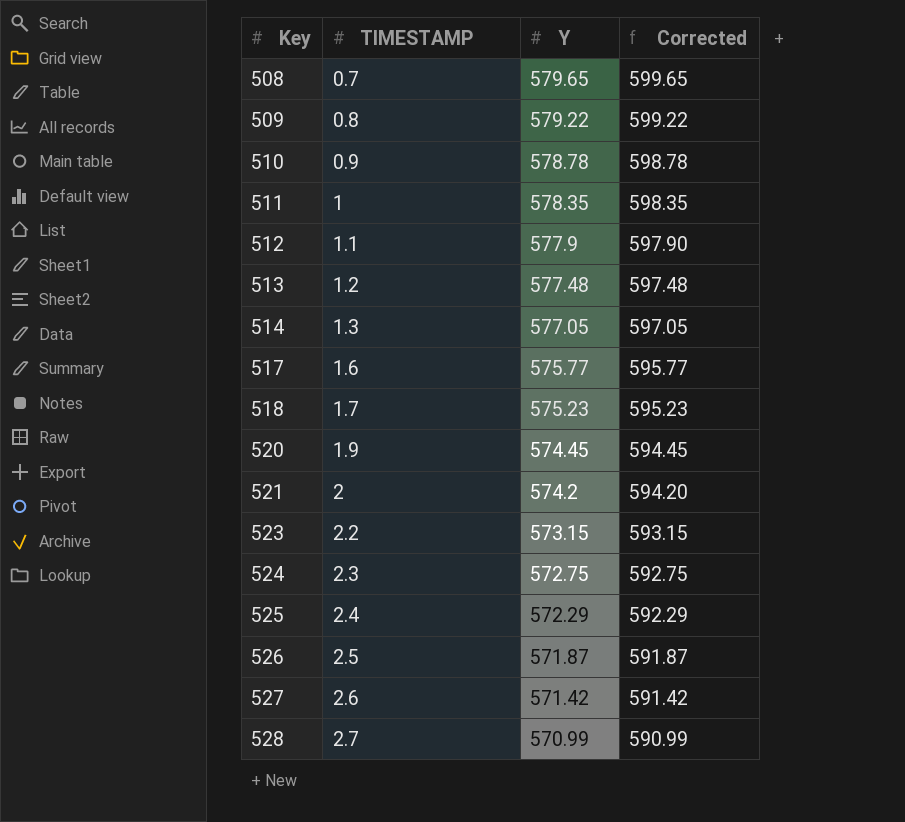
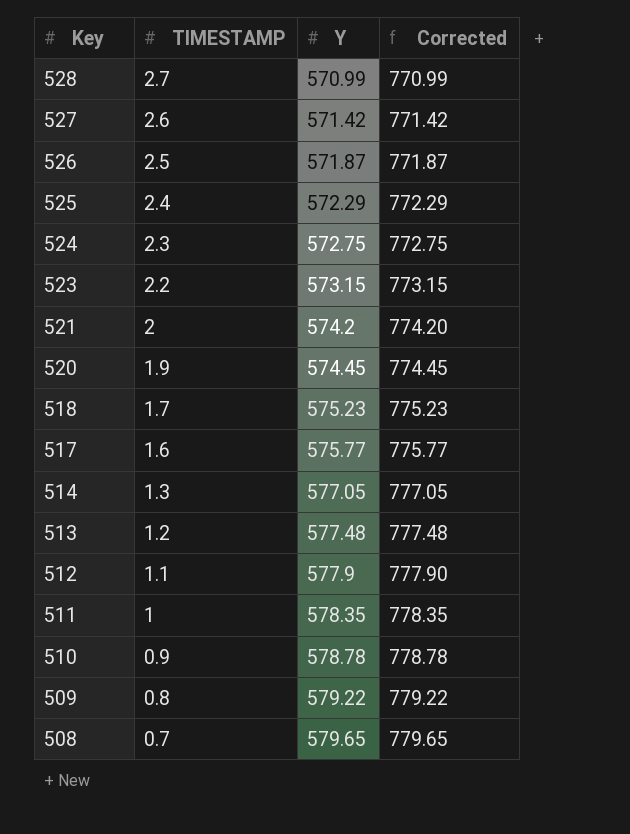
row order: Key ascending -> Key descending
column Corrected | formula: [Y] + 20 -> [Y] + 200

